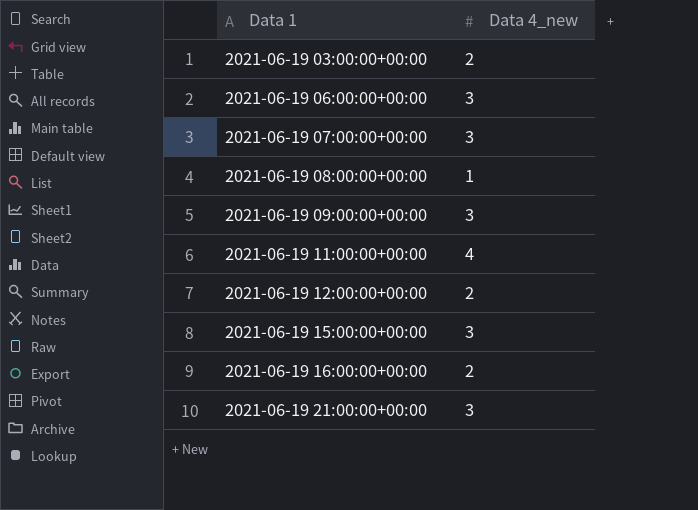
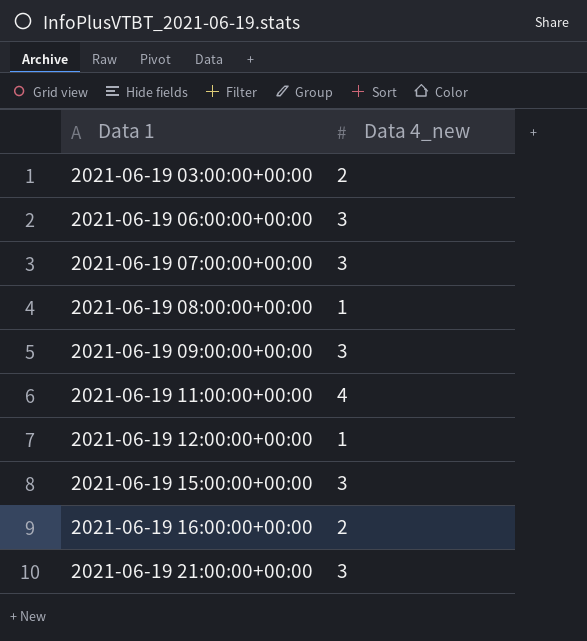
2021-06-19 12:00:00+00:00 | Data 4_new: 2 -> 1

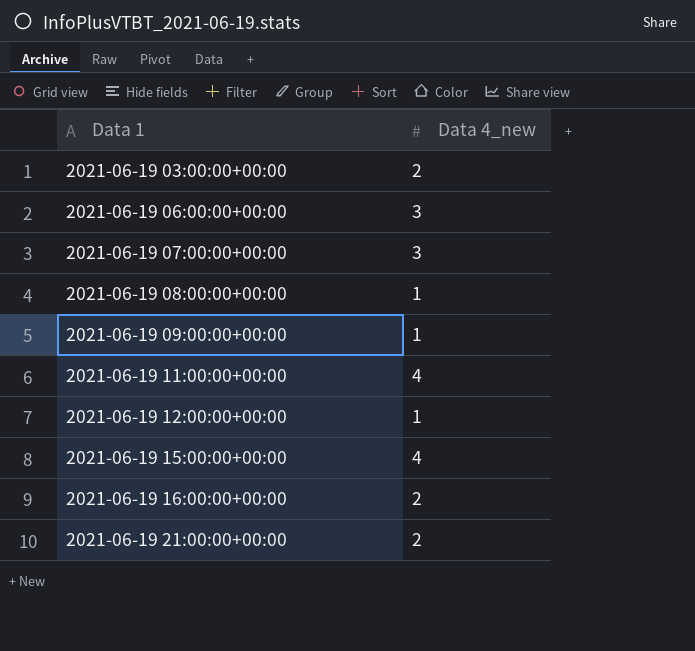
2021-06-19 09:00:00+00:00 | Data 4_new: 3 -> 1
2021-06-19 15:00:00+00:00 | Data 4_new: 3 -> 4
2021-06-19 21:00:00+00:00 | Data 4_new: 3 -> 2

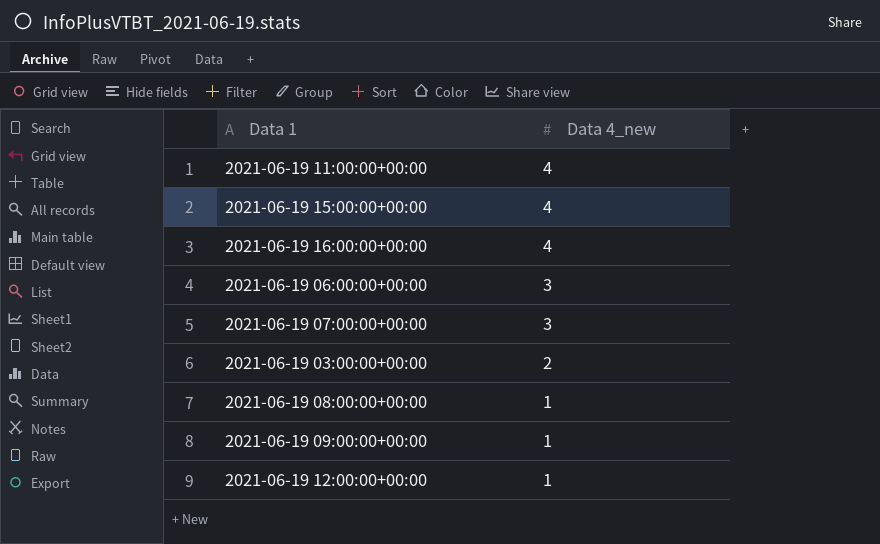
row order: Data 1 ascending -> Data 4_new descending
row 2021-06-19 21:00:00+00:00: 2 -> none
2021-06-19 16:00:00+00:00 | Data 4_new: 2 -> 4

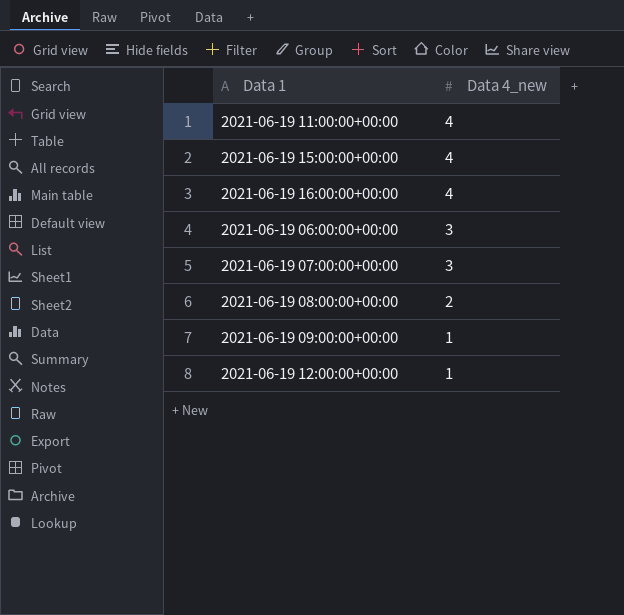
row 2021-06-19 03:00:00+00:00: 2 -> none
2021-06-19 08:00:00+00:00 | Data 4_new: 1 -> 2

